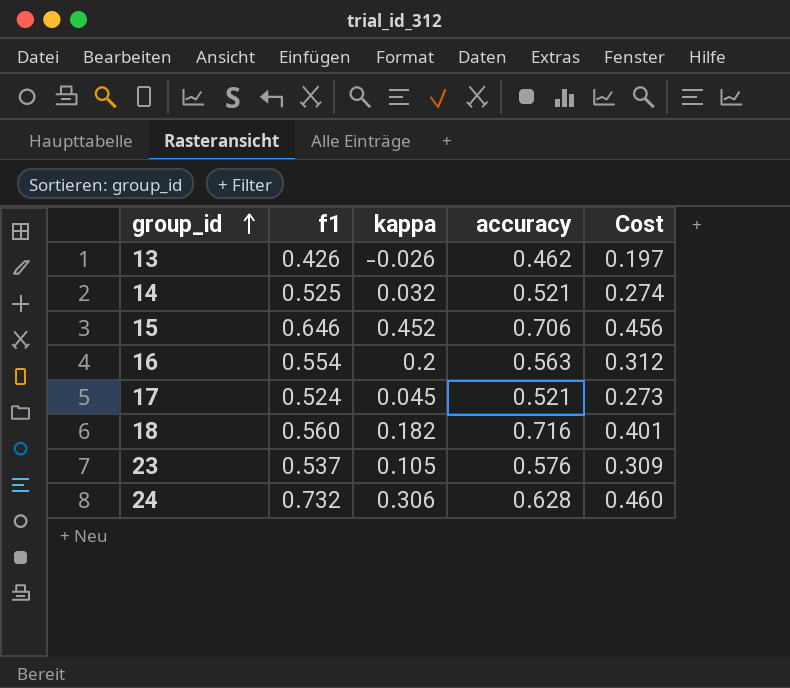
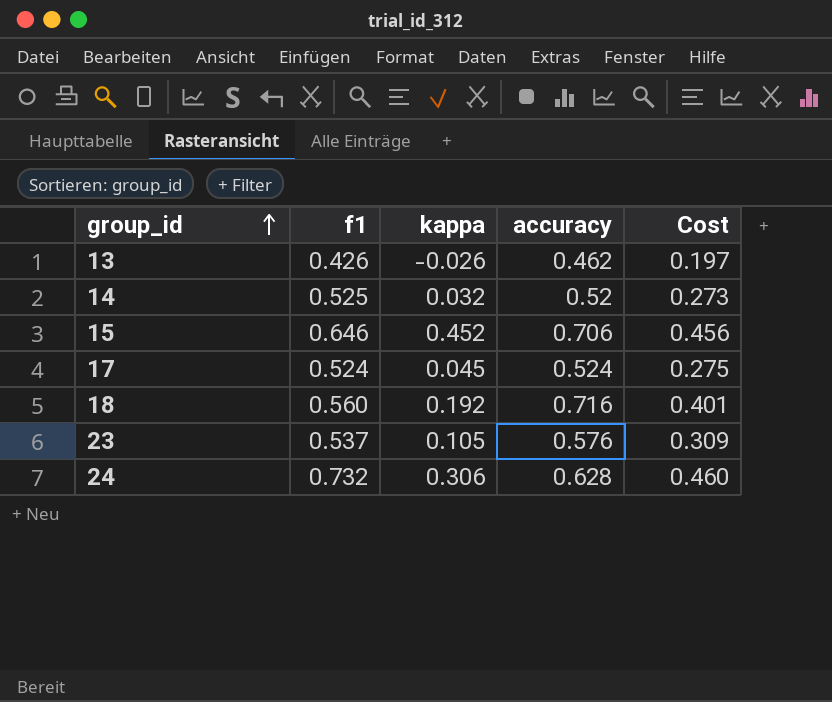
row 16: 0.554 | 0.2 | 0.563 | 0.312 -> none
14 | accuracy: 0.521 -> 0.52
14 | Cost: 0.274 -> 0.273
17 | accuracy: 0.521 -> 0.524
17 | Cost: 0.273 -> 0.275
18 | kappa: 0.182 -> 0.192

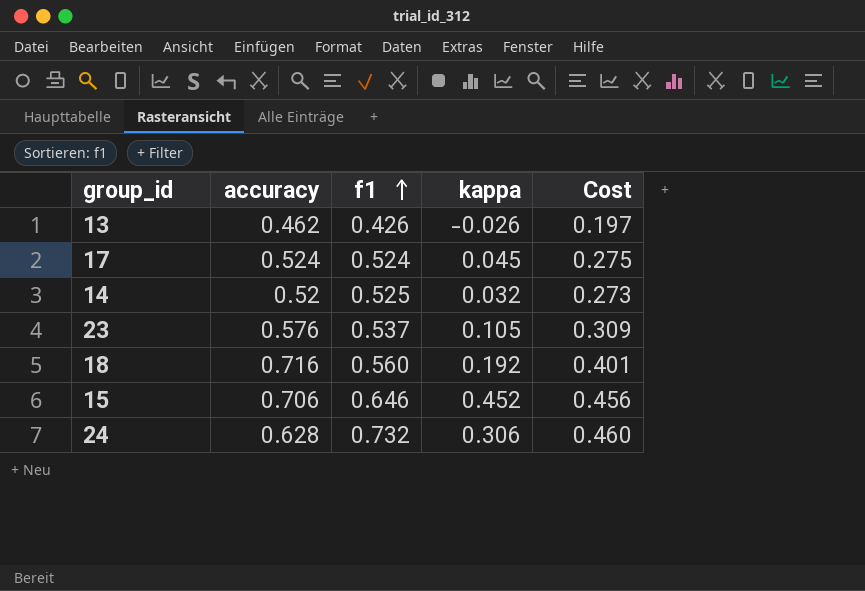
row order: group_id ascending -> f1 ascending
column accuracy | position: 4 -> 2

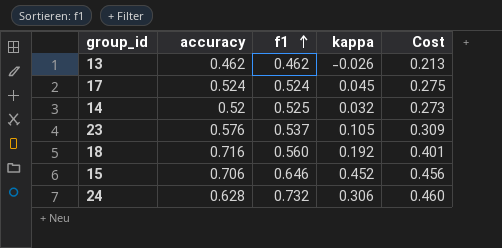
13 | f1: 0.426 -> 0.462
13 | Cost: 0.197 -> 0.213

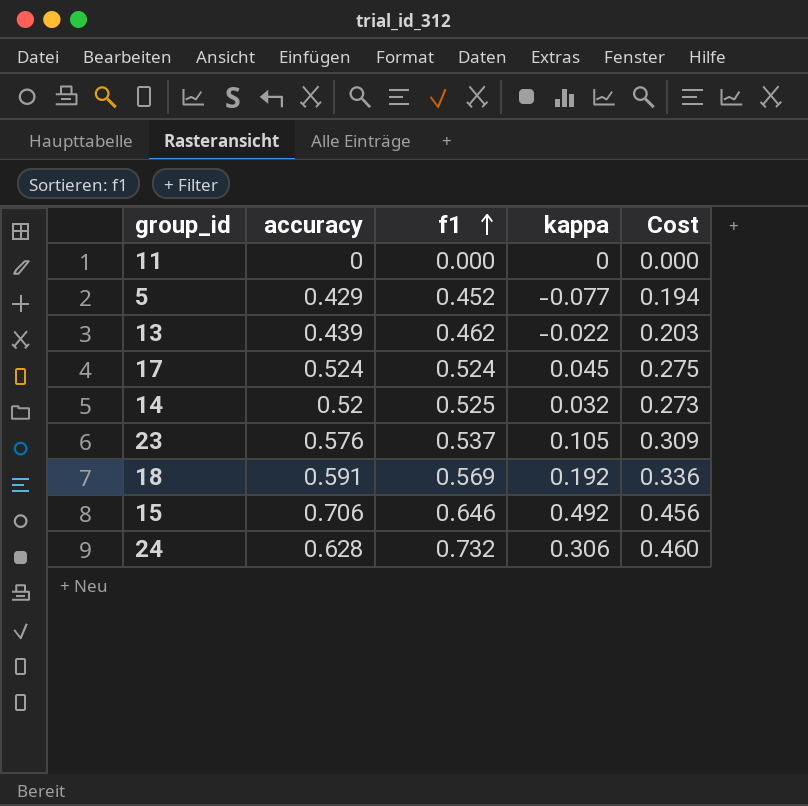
row 11: none -> 0 | 0.000 | 0 | 0.000
row 5: none -> 0.429 | 0.452 | -0.077 | 0.194
13 | accuracy: 0.462 -> 0.439
13 | kappa: -0.026 -> -0.022
13 | Cost: 0.213 -> 0.203
18 | accuracy: 0.716 -> 0.591
18 | f1: 0.560 -> 0.569
18 | Cost: 0.401 -> 0.336
15 | kappa: 0.452 -> 0.492

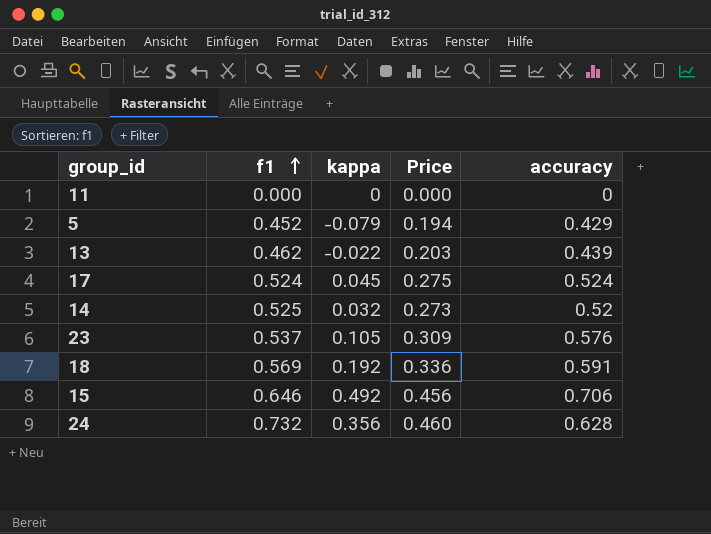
column name: Cost -> Price
column accuracy | position: 2 -> 5
5 | kappa: -0.077 -> -0.079
24 | kappa: 0.306 -> 0.356

